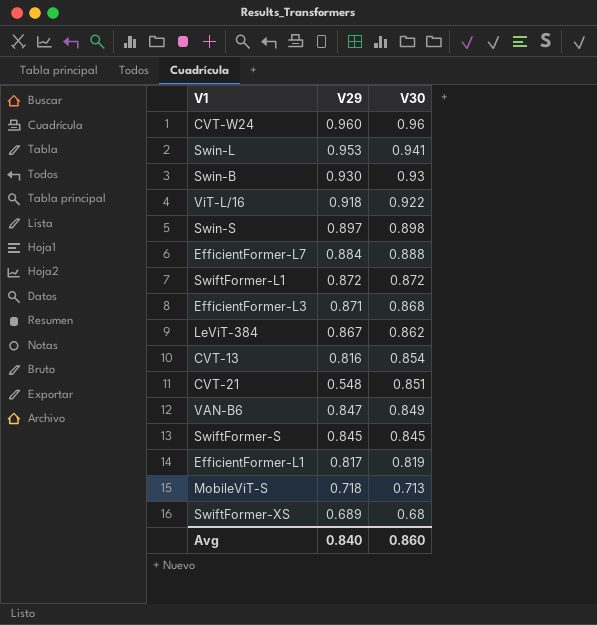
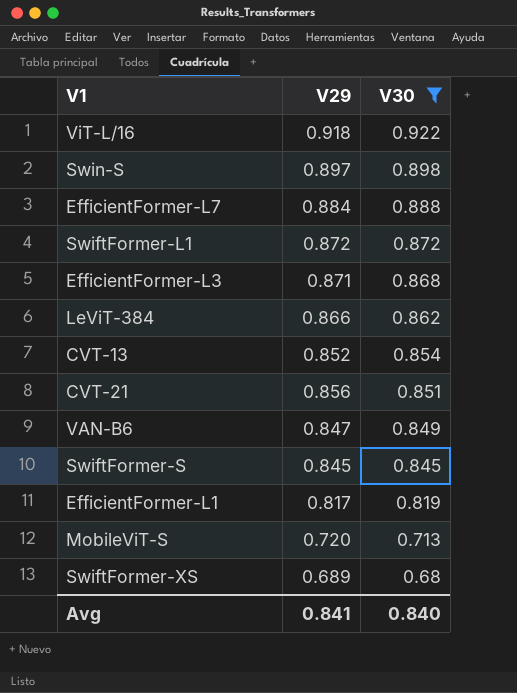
filter: none -> V30 <= 0.922
LeViT-384 | V29: 0.867 -> 0.866
CVT-13 | V29: 0.816 -> 0.852
CVT-21 | V29: 0.548 -> 0.856
MobileViT-S | V29: 0.718 -> 0.720
Avg | V29: 0.840 -> 0.841
Avg | V30: 0.860 -> 0.840

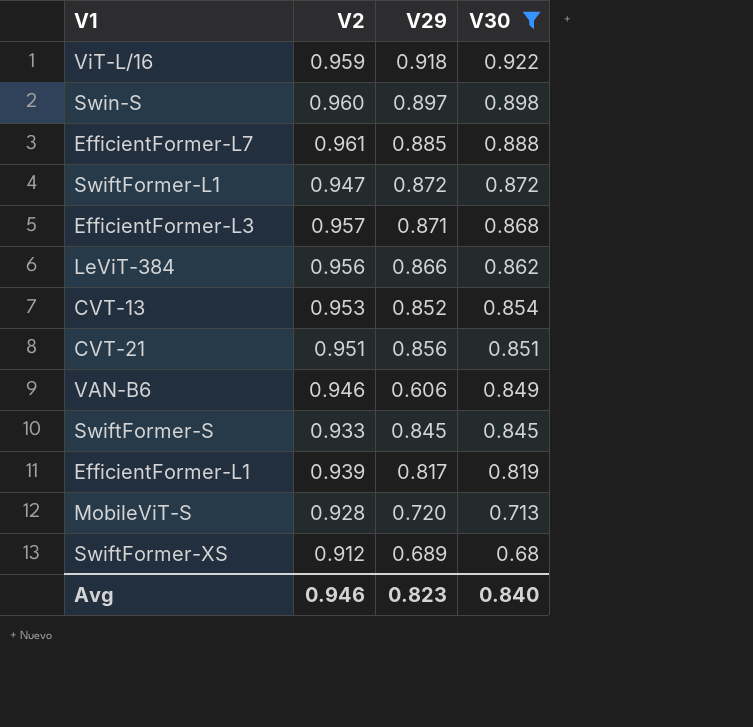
column V2 | position: none -> 2
EfficientFormer-L7 | V29: 0.884 -> 0.885
VAN-B6 | V29: 0.847 -> 0.606
Avg | V29: 0.841 -> 0.823

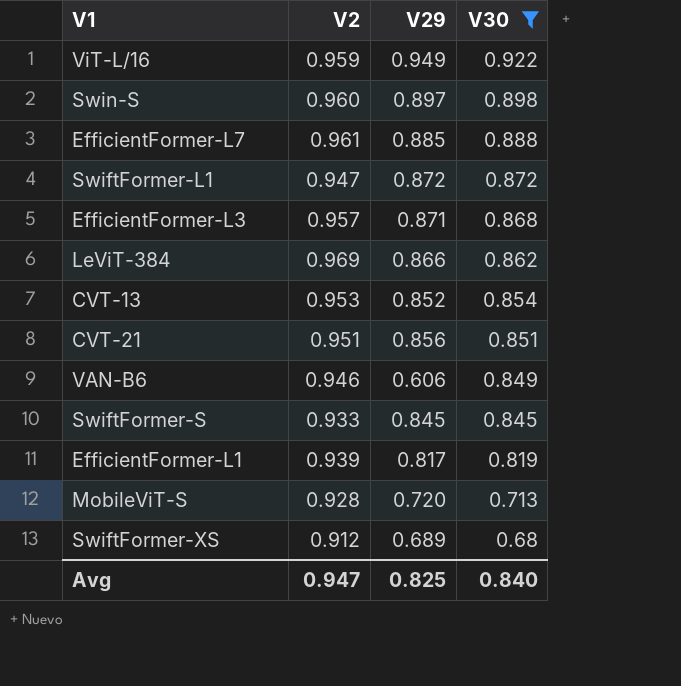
ViT-L/16 | V29: 0.918 -> 0.949
LeViT-384 | V2: 0.956 -> 0.969
Avg | V2: 0.946 -> 0.947
Avg | V29: 0.823 -> 0.825

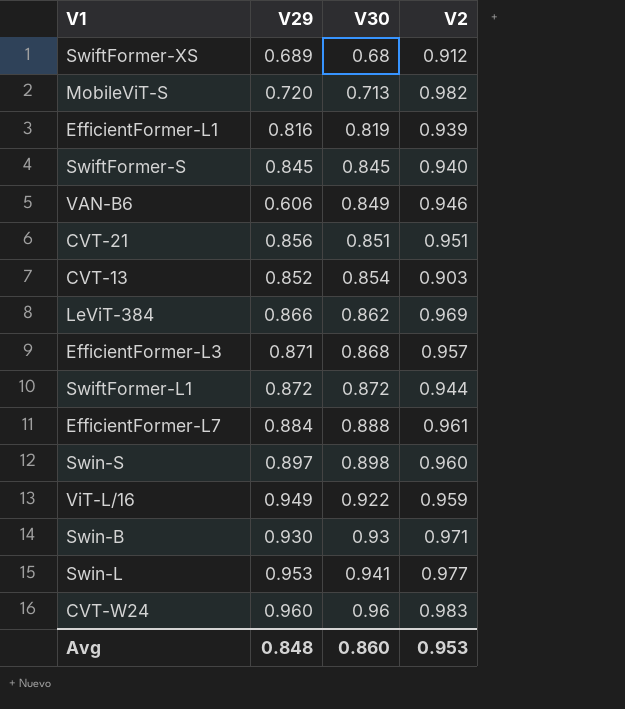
filter: V30 <= 0.922 -> none
row order: V30 descending -> V30 ascending
column V2 | position: 2 -> 4
MobileViT-S | V2: 0.928 -> 0.982
EfficientFormer-L1 | V29: 0.817 -> 0.816
SwiftFormer-S | V2: 0.933 -> 0.940
CVT-13 | V2: 0.953 -> 0.903
SwiftFormer-L1 | V2: 0.947 -> 0.944
EfficientFormer-L7 | V29: 0.885 -> 0.884
Avg | V29: 0.825 -> 0.848
Avg | V30: 0.840 -> 0.860
Avg | V2: 0.947 -> 0.953

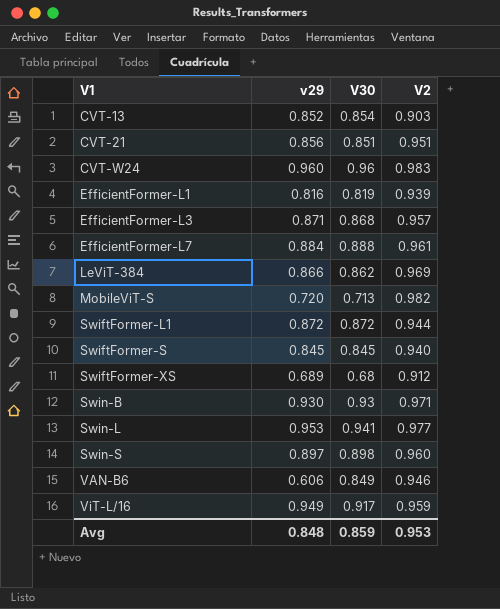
row order: V30 ascending -> V1 ascending
column name: V29 -> v29
ViT-L/16 | V30: 0.922 -> 0.917
Avg | V30: 0.860 -> 0.859

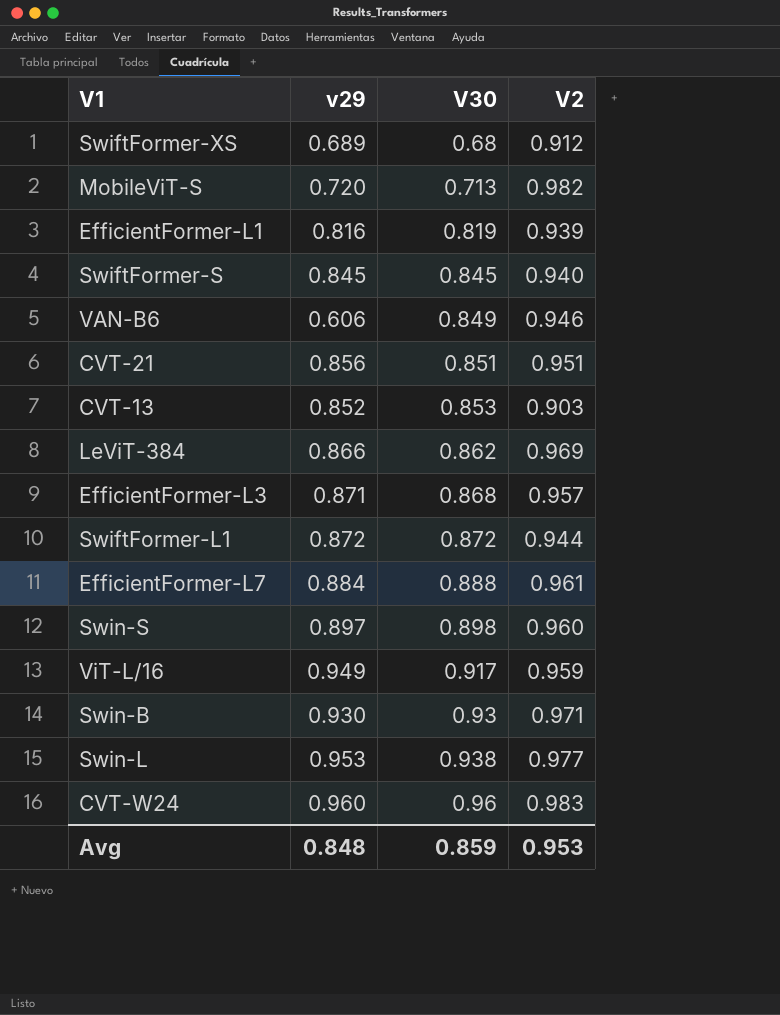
row order: V1 ascending -> V30 ascending
CVT-13 | V30: 0.854 -> 0.853
Swin-L | V30: 0.941 -> 0.938

